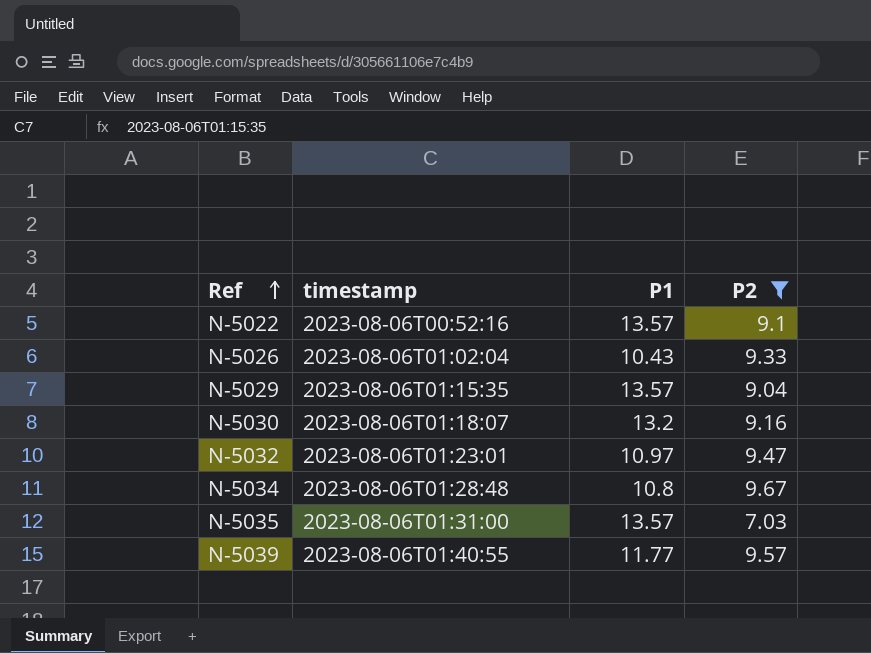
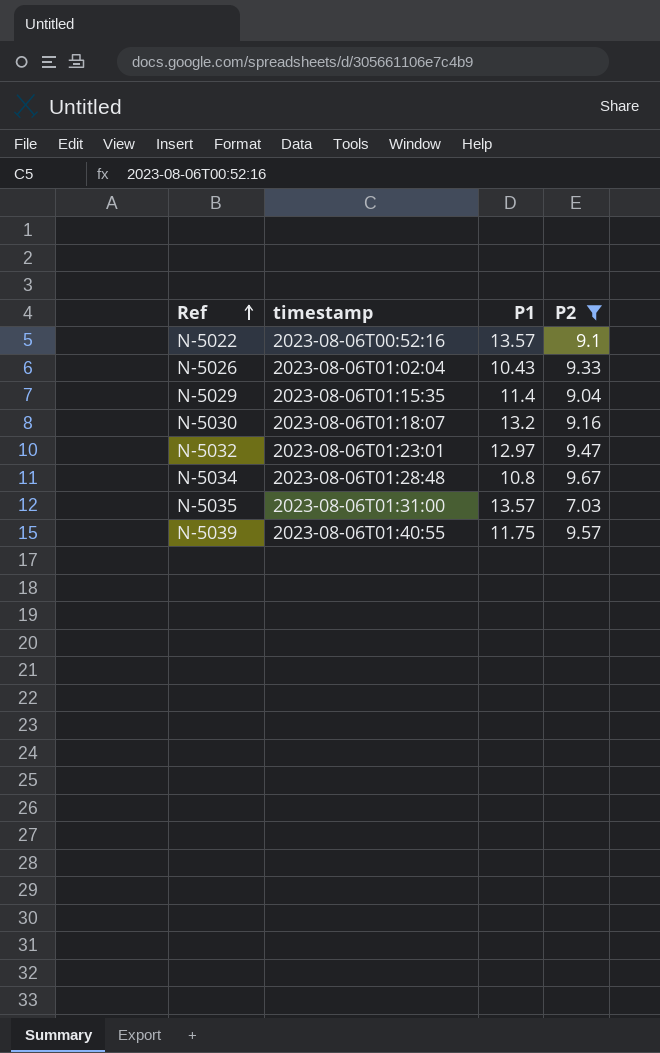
N-5029 | P1: 13.57 -> 11.4
N-5032 | P1: 10.97 -> 12.97
N-5039 | P1: 11.77 -> 11.75

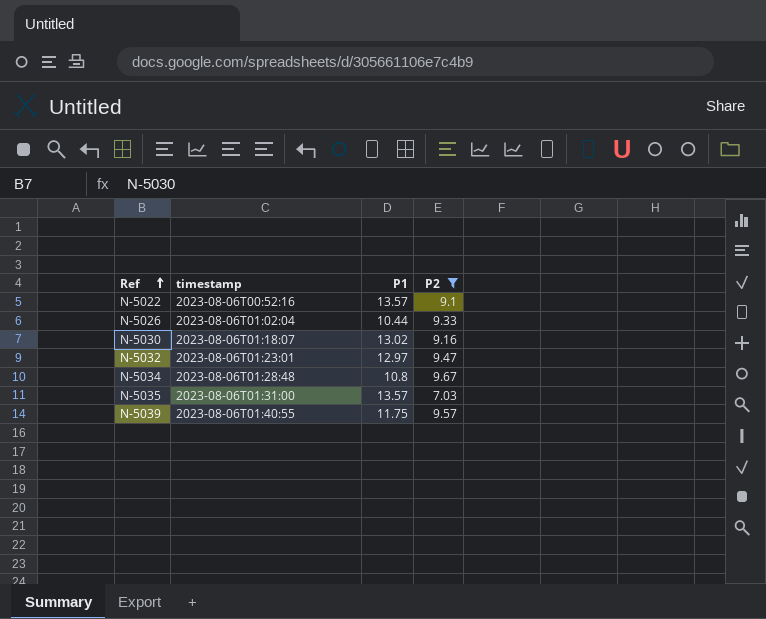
row N-5029: 2023-08-06T01:15:35 | 11.4 | 9.04 -> none
N-5026 | P1: 10.43 -> 10.44
N-5030 | P1: 13.2 -> 13.02

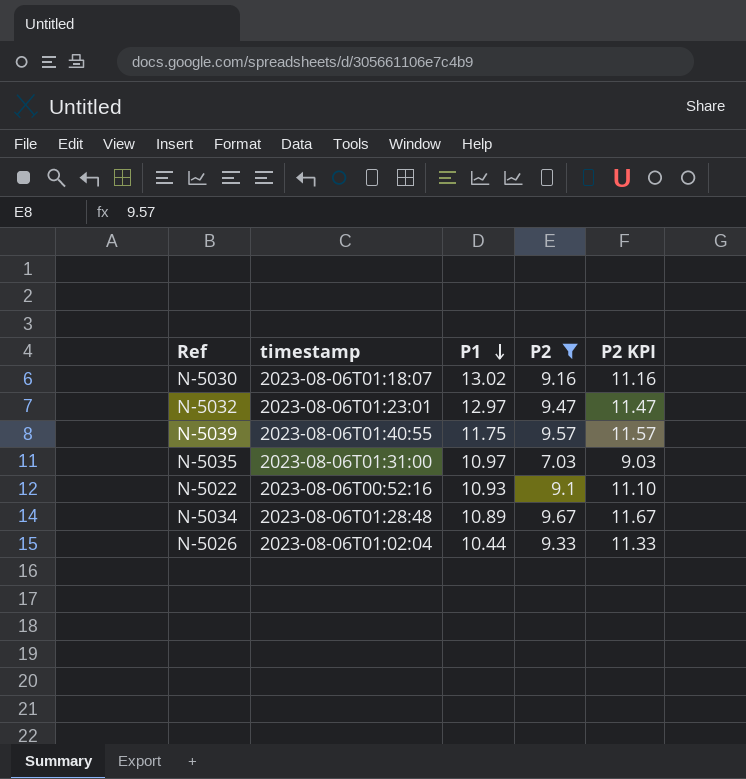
row order: Ref ascending -> P1 descending
column P2 KPI | formula: none -> [P2] + 2
N-5035 | P1: 13.57 -> 10.97
N-5022 | P1: 13.57 -> 10.93
N-5034 | P1: 10.8 -> 10.89

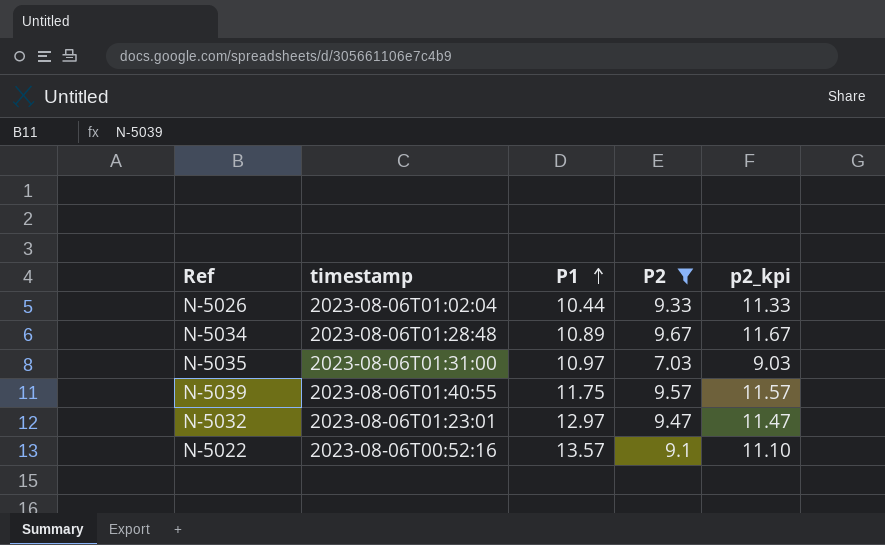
row order: P1 descending -> P1 ascending
column name: P2 KPI -> p2_kpi
row N-5030: 2023-08-06T01:18:07 | 13.02 | 9.16 | 11.16 -> none
N-5022 | P1: 10.93 -> 13.57

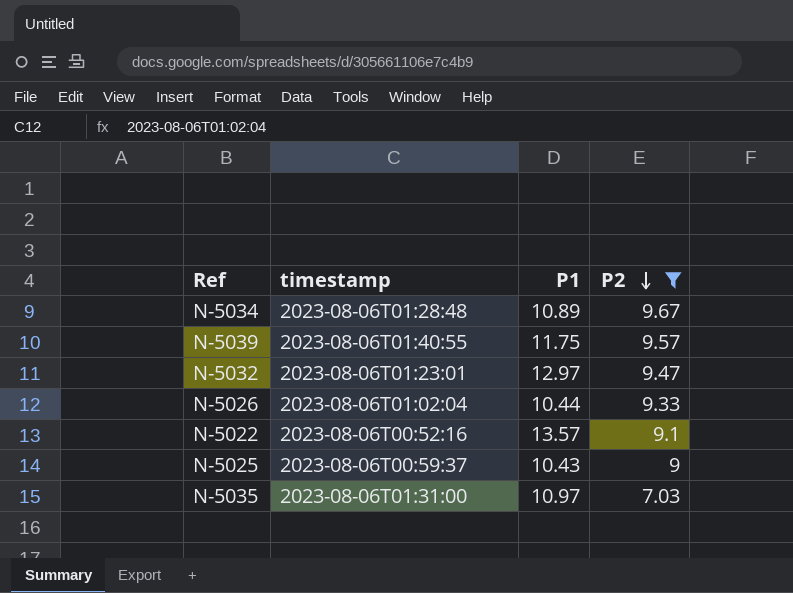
row order: P1 ascending -> P2 descending
column p2_kpi | formula: [P2] + 2 -> none
row N-5025: none -> 2023-08-06T00:59:37 | 10.43 | 9

